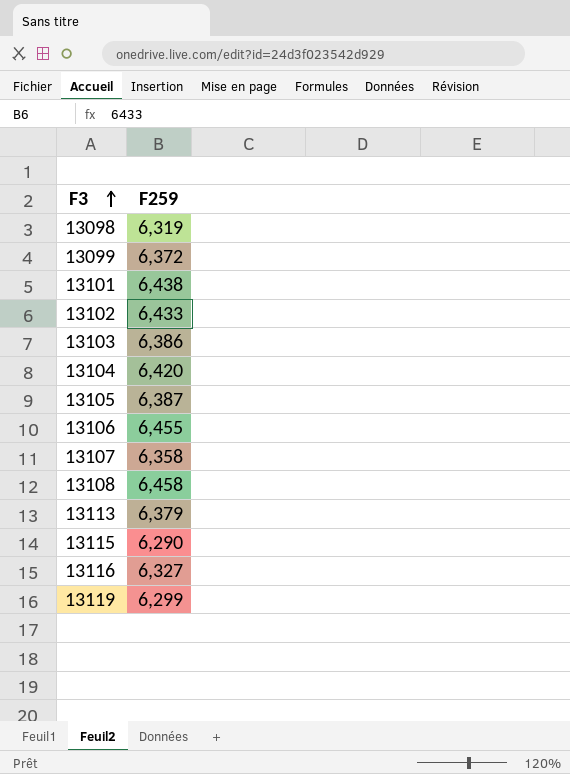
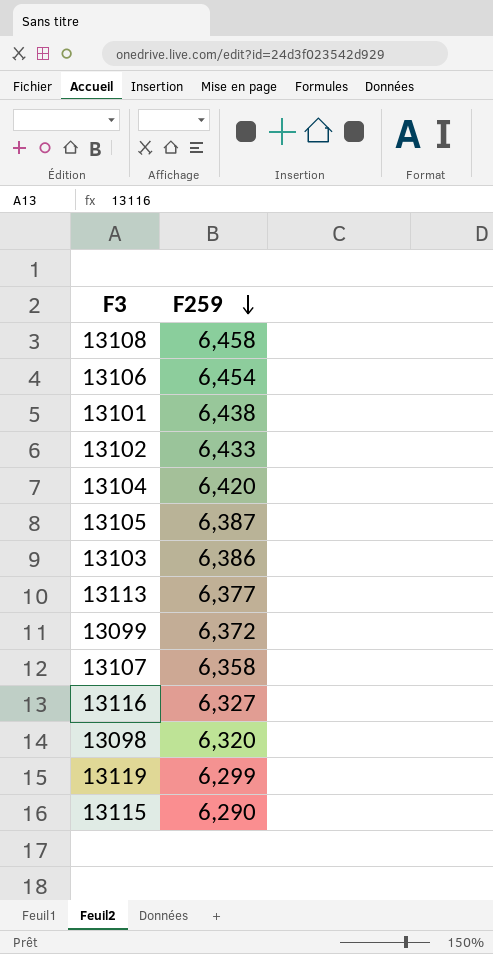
row order: F3 ascending -> F259 descending
13106 | F259: 6,455 -> 6,454
13113 | F259: 6,379 -> 6,377
13098 | F259: 6,319 -> 6,320

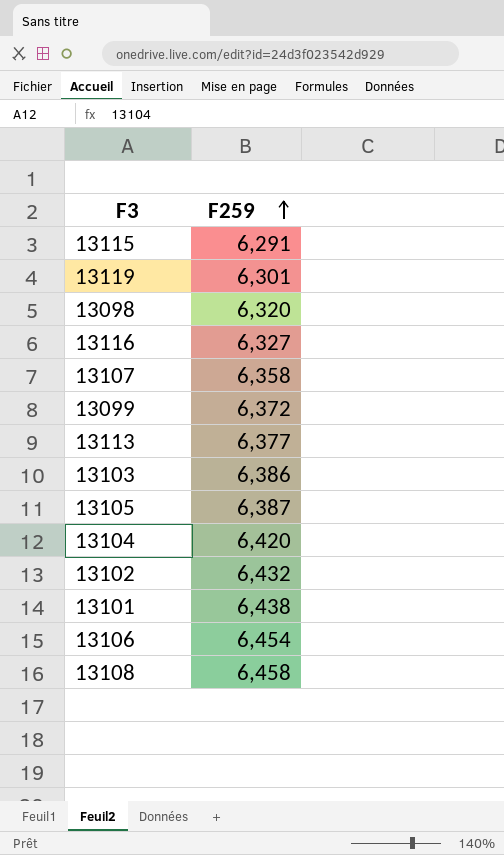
row order: F259 descending -> F259 ascending
13115 | F259: 6,290 -> 6,291
13119 | F259: 6,299 -> 6,301
13102 | F259: 6,433 -> 6,432

